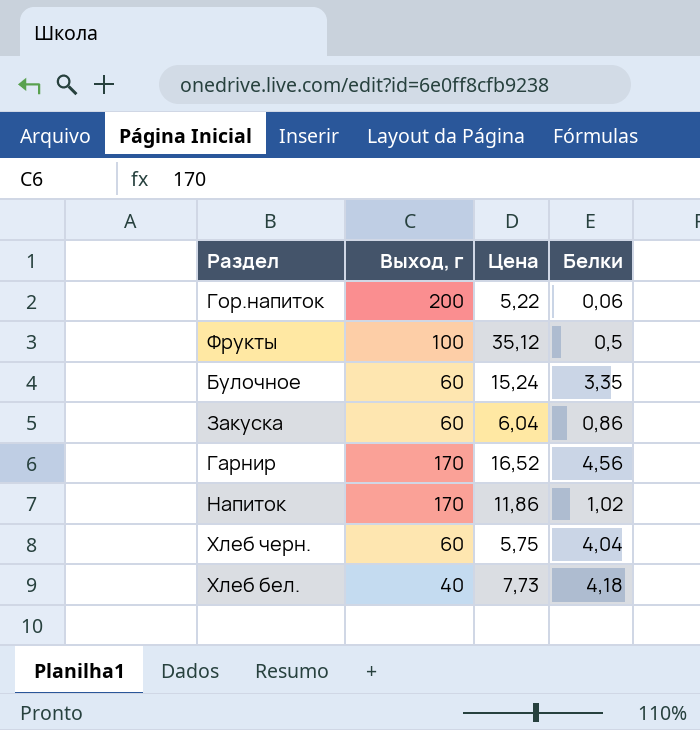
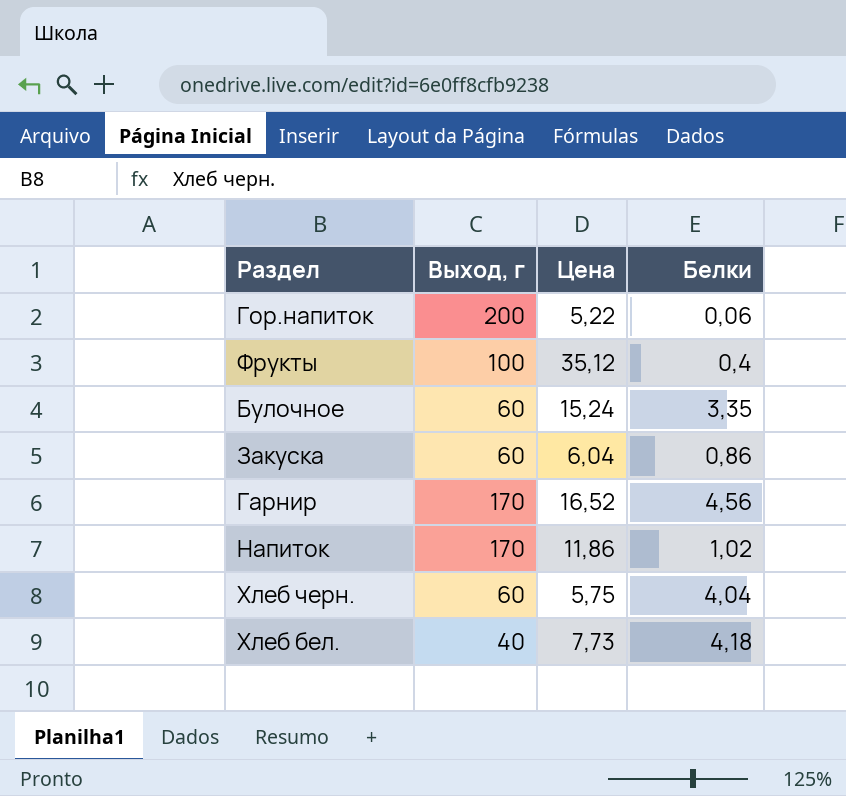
Фрукты | Белки: 0,5 -> 0,4

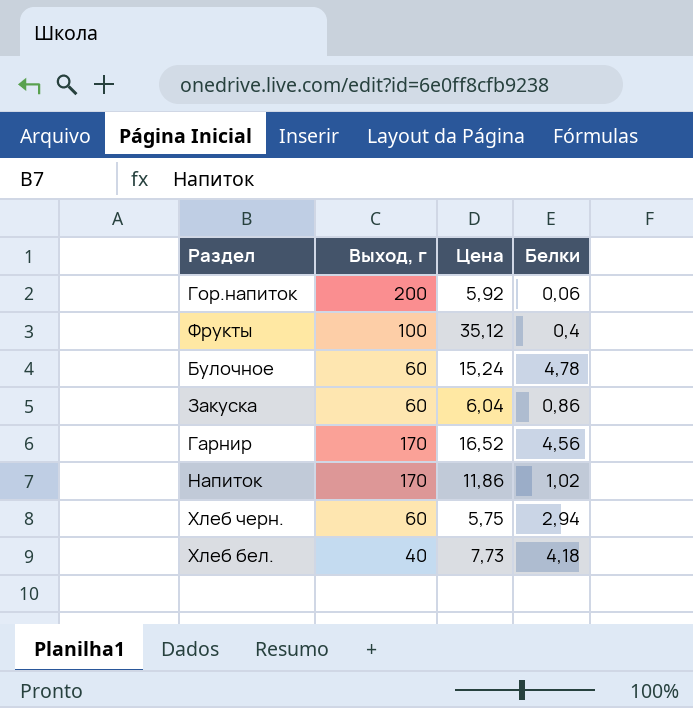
Гор.напиток | Цена: 5,22 -> 5,92
Булочное | Белки: 3,35 -> 4,78
Хлеб черн. | Белки: 4,04 -> 2,94

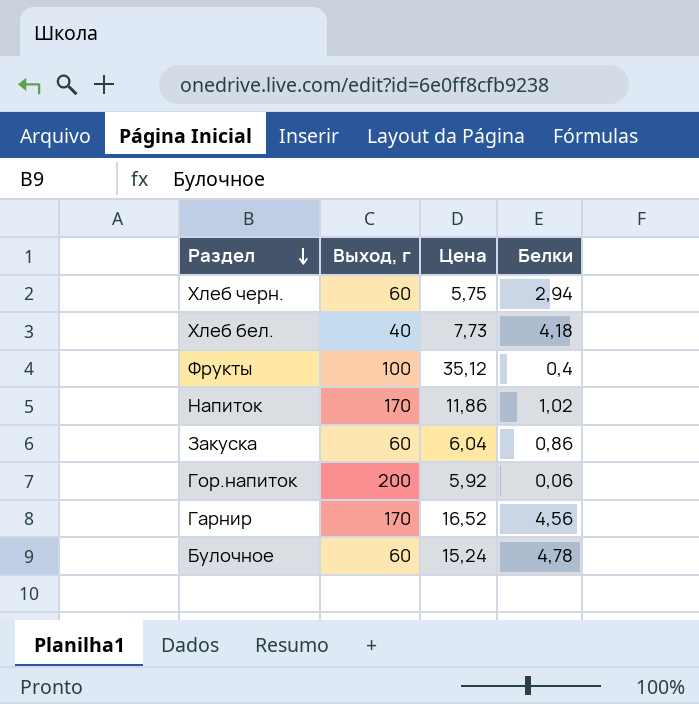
row order: none -> Раздел descending

